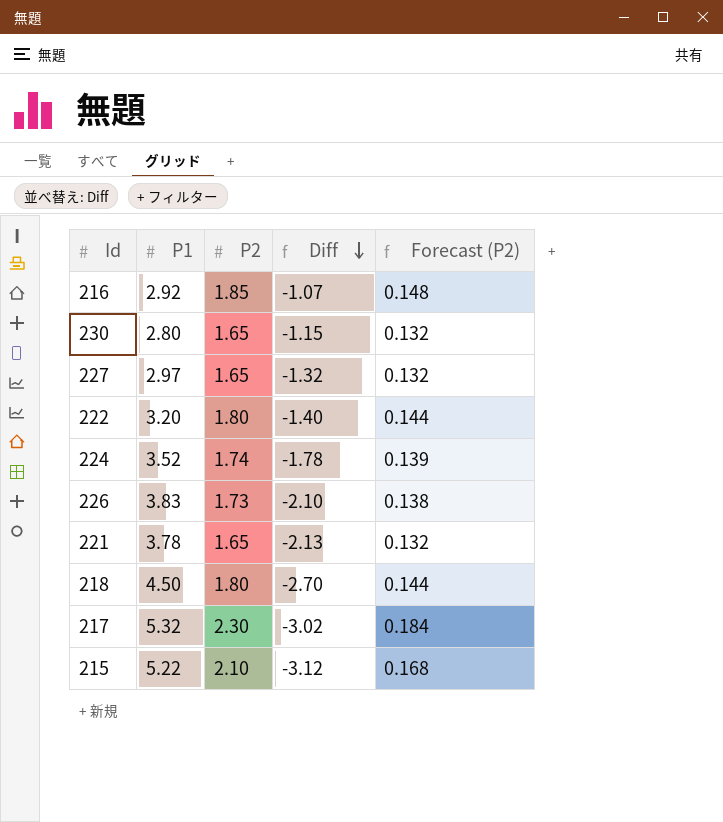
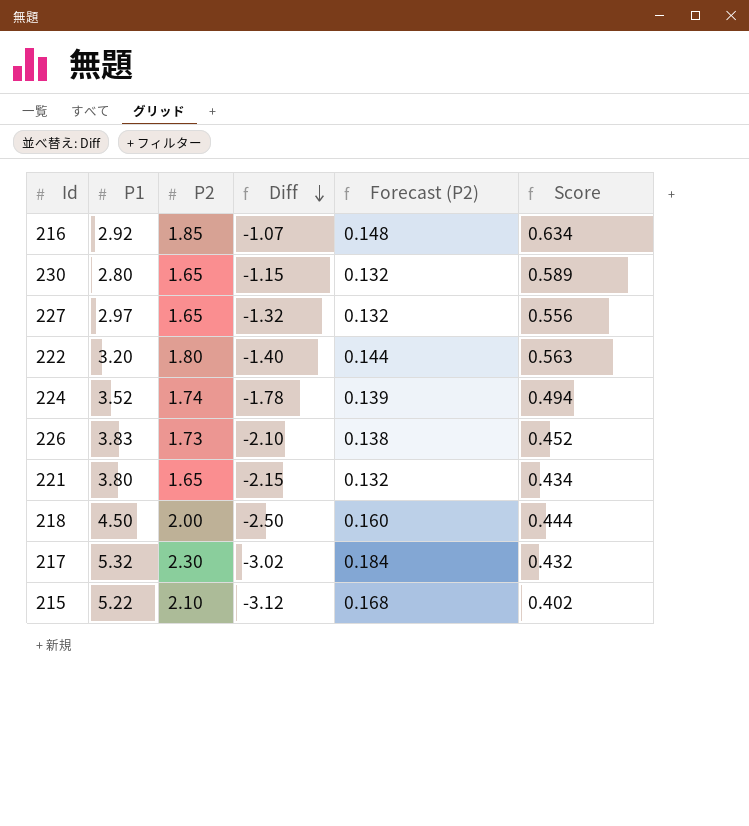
column Score | formula: none -> [P2] / [P1]
221 | P1: 3.78 -> 3.80
221 | Diff: -2.13 -> -2.15
218 | P2: 1.80 -> 2.00
218 | Diff: -2.70 -> -2.50
218 | Forecast (P2): 0.144 -> 0.160

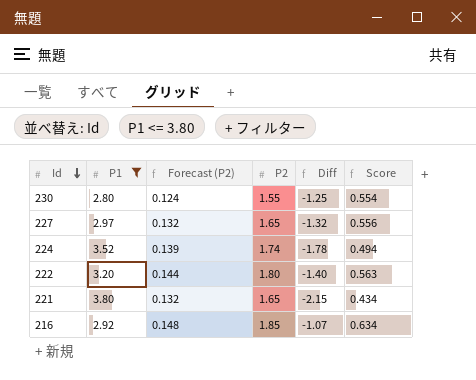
filter: none -> P1 <= 3.80
row order: Diff descending -> Id descending
column Forecast (P2) | position: 5 -> 3
230 | Forecast (P2): 0.132 -> 0.124
230 | P2: 1.65 -> 1.55
230 | Diff: -1.15 -> -1.25
230 | Score: 0.589 -> 0.554

